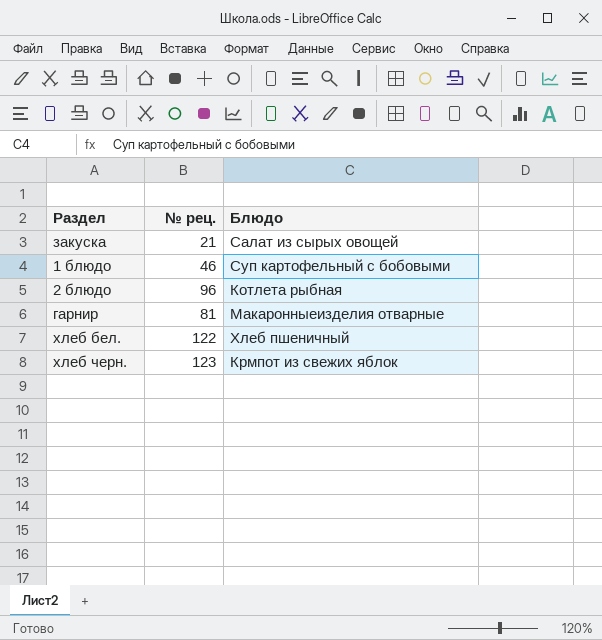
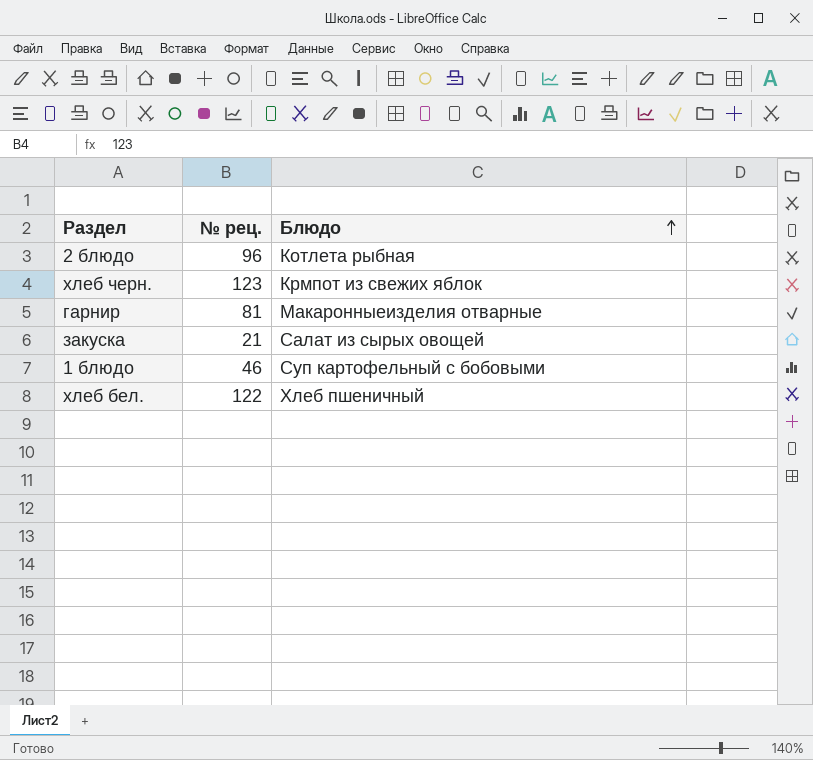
row order: none -> Блюдо ascending

